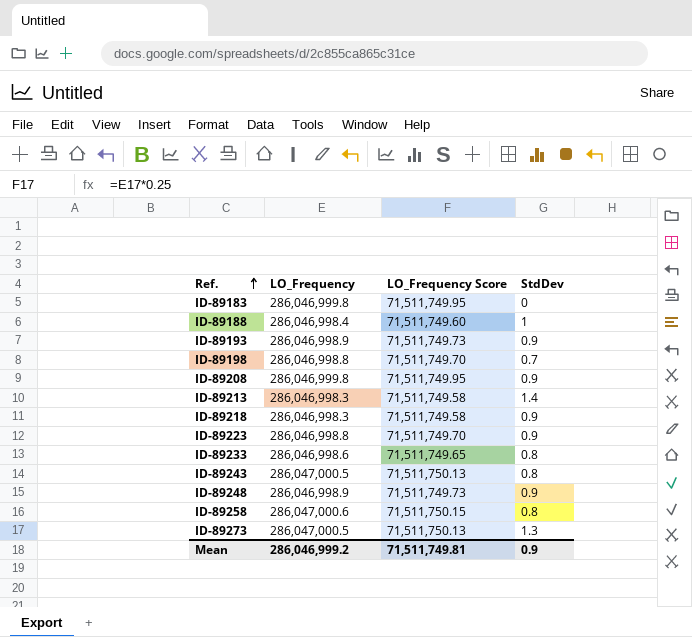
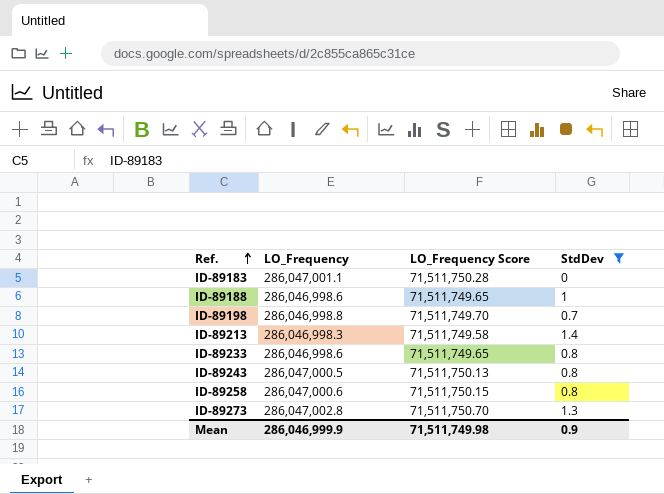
filter: none -> StdDev != 0.9
ID-89183 | LO_Frequency: 286,046,999.8 -> 286,047,001.1
ID-89183 | LO_Frequency Score: 71,511,749.95 -> 71,511,750.28
ID-89188 | LO_Frequency: 286,046,998.4 -> 286,046,998.6
ID-89188 | LO_Frequency Score: 71,511,749.60 -> 71,511,749.65
ID-89273 | LO_Frequency: 286,047,000.5 -> 286,047,002.8
ID-89273 | LO_Frequency Score: 71,511,750.13 -> 71,511,750.70
Mean | LO_Frequency: 286,046,999.2 -> 286,046,999.9
Mean | LO_Frequency Score: 71,511,749.81 -> 71,511,749.98

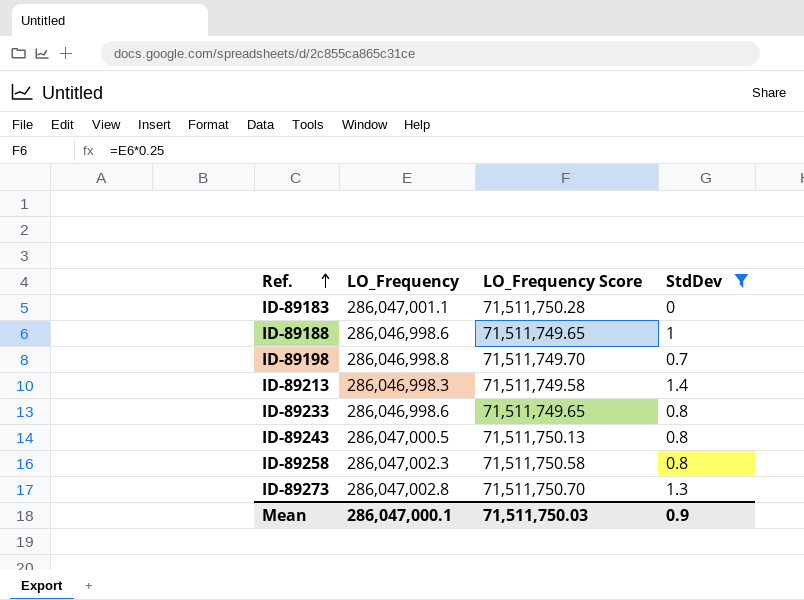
ID-89258 | LO_Frequency: 286,047,000.6 -> 286,047,002.3
ID-89258 | LO_Frequency Score: 71,511,750.15 -> 71,511,750.58
Mean | LO_Frequency: 286,046,999.9 -> 286,047,000.1
Mean | LO_Frequency Score: 71,511,749.98 -> 71,511,750.03

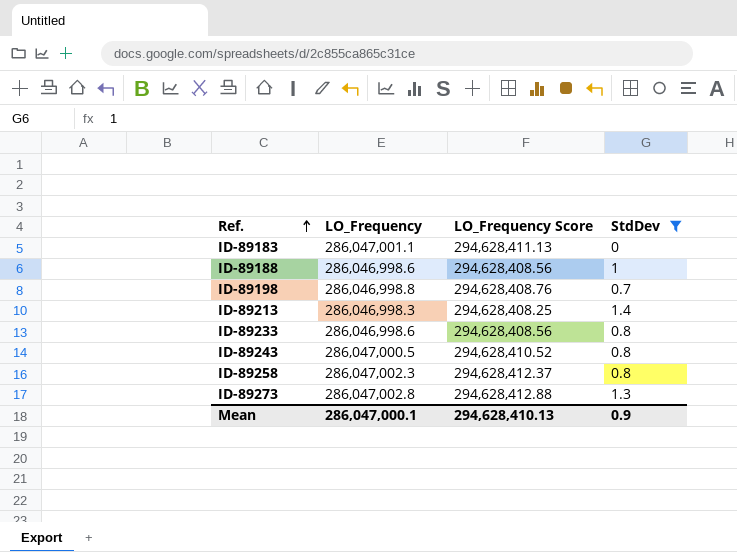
column LO_Frequency Score | formula: [LO_Frequency] * 0.25 -> [LO_Frequency] * 1.03
Mean | LO_Frequency Score: 71,511,750.03 -> 294,628,410.13

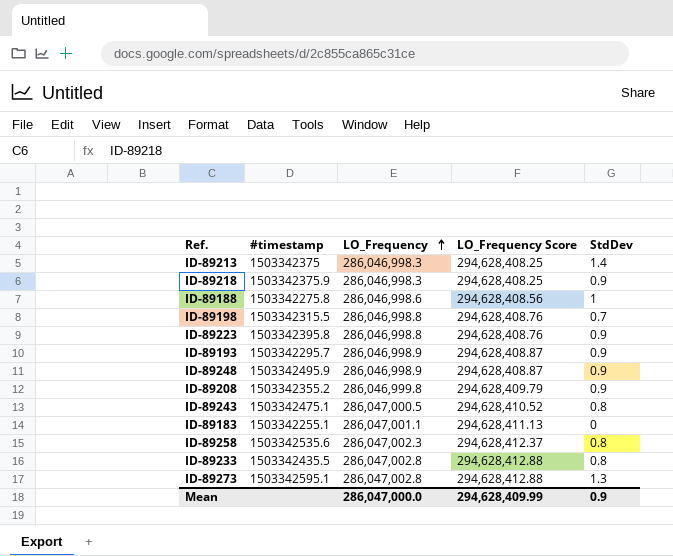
filter: StdDev != 0.9 -> none
row order: Ref. ascending -> LO_Frequency ascending
column #timestamp | position: none -> 2
ID-89233 | LO_Frequency: 286,046,998.6 -> 286,047,002.8
ID-89233 | LO_Frequency Score: 294,628,408.56 -> 294,628,412.88
Mean | LO_Frequency: 286,047,000.1 -> 286,047,000.0
Mean | LO_Frequency Score: 294,628,410.13 -> 294,628,409.99

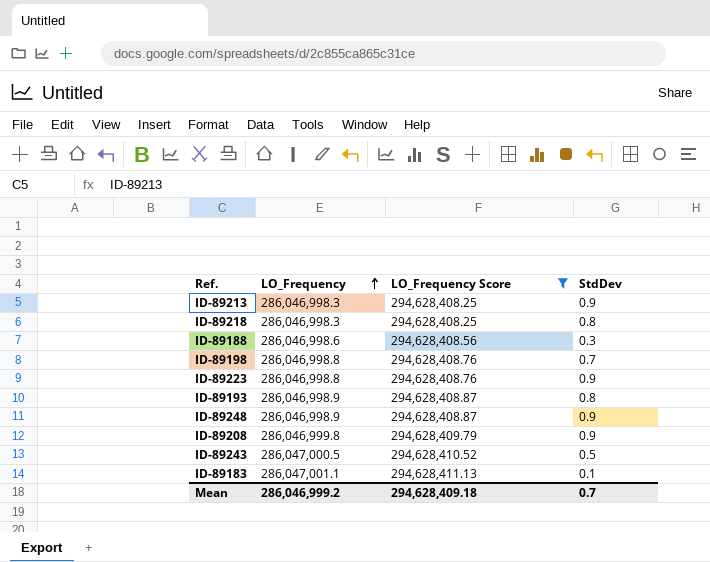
filter: none -> LO_Frequency Score <= 294,628,411.13
column #timestamp | position: 2 -> none
ID-89213 | StdDev: 1.4 -> 0.9
ID-89218 | StdDev: 0.9 -> 0.8
ID-89188 | StdDev: 1 -> 0.3
ID-89193 | StdDev: 0.9 -> 0.8
ID-89243 | StdDev: 0.8 -> 0.5
ID-89183 | StdDev: 0 -> 0.1
Mean | LO_Frequency: 286,047,000.0 -> 286,046,999.2
Mean | LO_Frequency Score: 294,628,409.99 -> 294,628,409.18
Mean | StdDev: 0.9 -> 0.7

